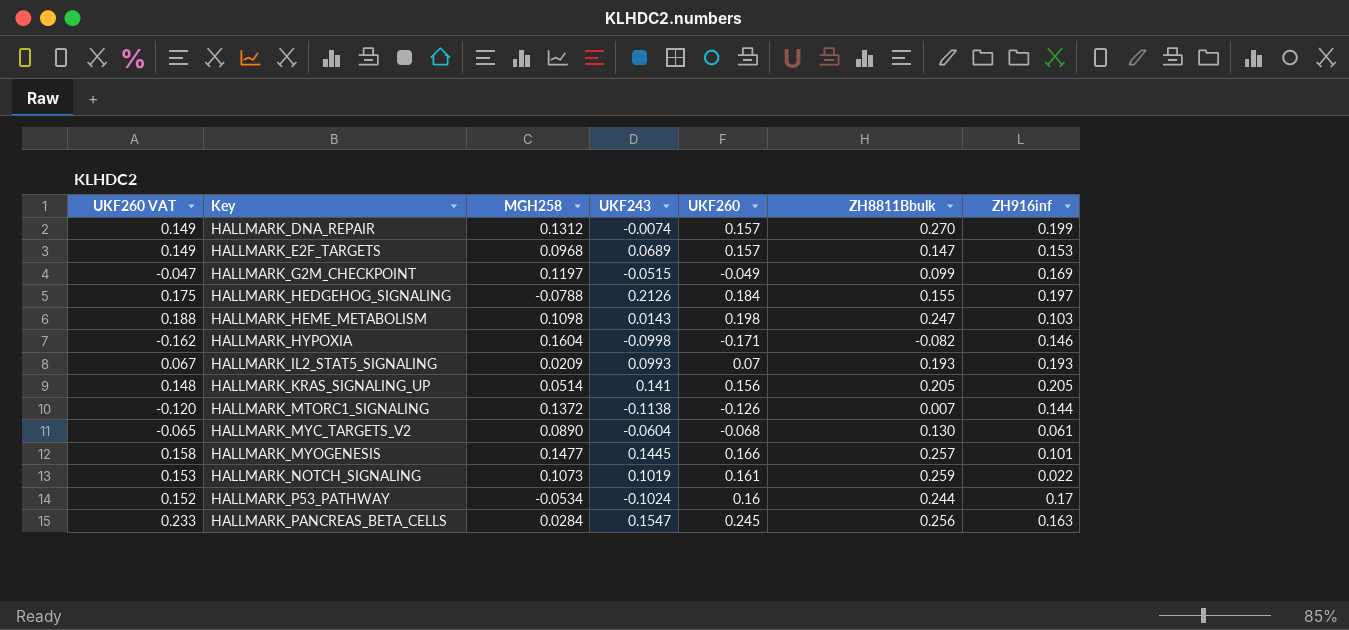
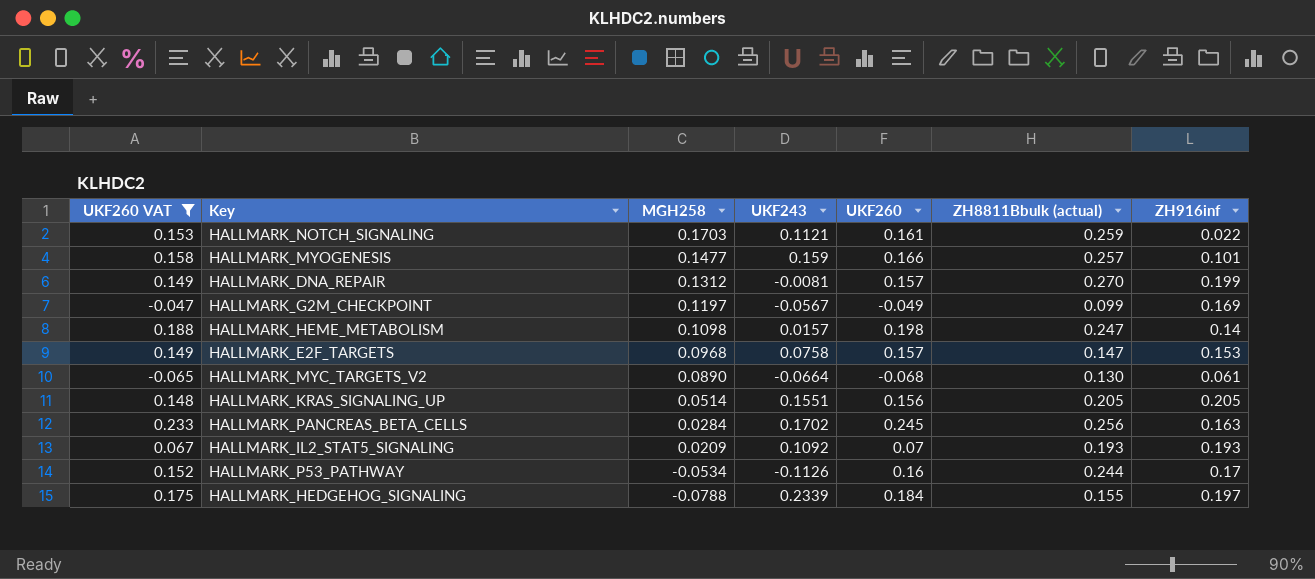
filter: none -> UKF260 VAT >= -0.065
row order: Key ascending -> MGH258 descending
column name: ZH8811Bbulk -> ZH8811Bbulk (actual)
HALLMARK_NOTCH_SIGNALING | MGH258: 0.1073 -> 0.1703
HALLMARK_NOTCH_SIGNALING | UKF243: 0.1019 -> 0.1121
HALLMARK_MYOGENESIS | UKF243: 0.1445 -> 0.159
HALLMARK_DNA_REPAIR | UKF243: -0.0074 -> -0.0081
HALLMARK_G2M_CHECKPOINT | UKF243: -0.0515 -> -0.0567
HALLMARK_HEME_METABOLISM | UKF243: 0.0143 -> 0.0157
HALLMARK_HEME_METABOLISM | ZH916inf: 0.103 -> 0.14
HALLMARK_E2F_TARGETS | UKF243: 0.0689 -> 0.0758
HALLMARK_MYC_TARGETS_V2 | UKF243: -0.0604 -> -0.0664
HALLMARK_KRAS_SIGNALING_UP | UKF243: 0.141 -> 0.1551
HALLMARK_PANCREAS_BETA_CELLS | UKF243: 0.1547 -> 0.1702
HALLMARK_IL2_STAT5_SIGNALING | UKF243: 0.0993 -> 0.1092
HALLMARK_P53_PATHWAY | UKF243: -0.1024 -> -0.1126
HALLMARK_HEDGEHOG_SIGNALING | UKF243: 0.2126 -> 0.2339

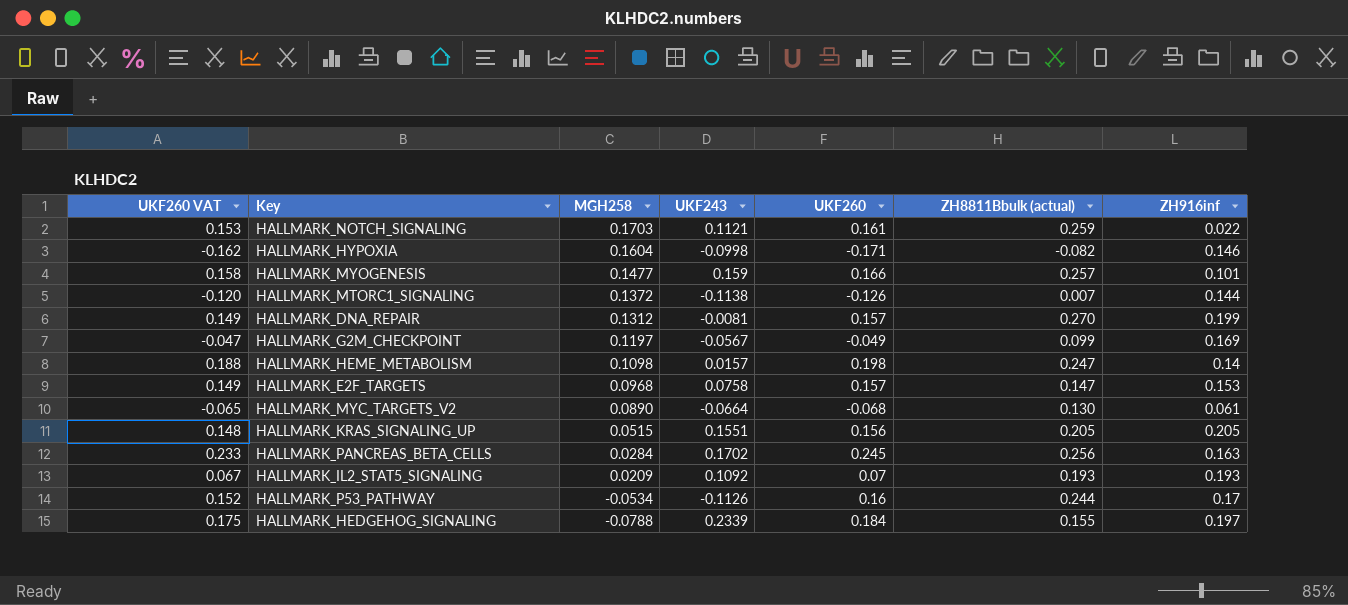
filter: UKF260 VAT >= -0.065 -> none
HALLMARK_KRAS_SIGNALING_UP | MGH258: 0.0514 -> 0.0515

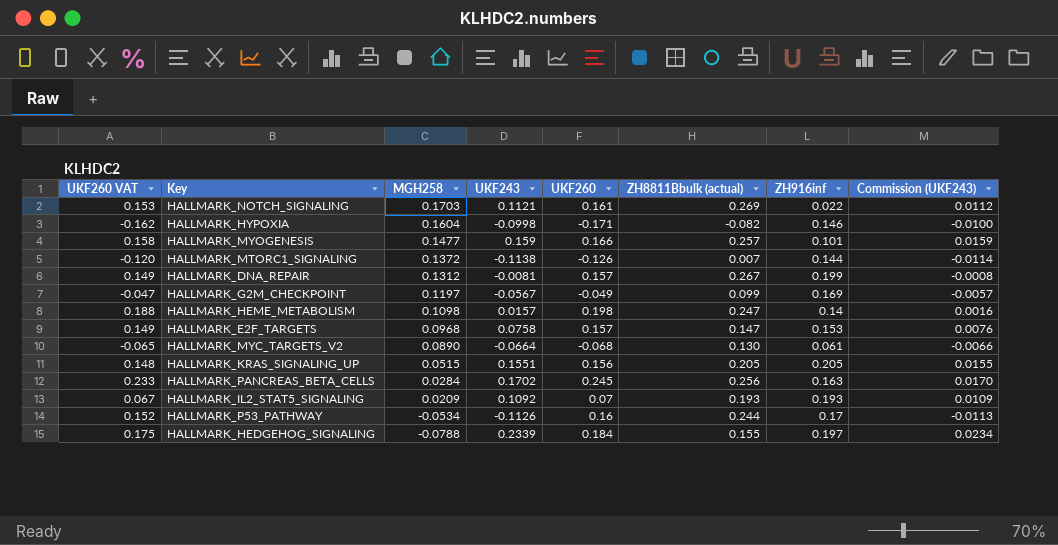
column Commission (UKF243) | formula: none -> [UKF243] * 0.1
HALLMARK_NOTCH_SIGNALING | ZH8811Bbulk (actual): 0.259 -> 0.269
HALLMARK_DNA_REPAIR | ZH8811Bbulk (actual): 0.270 -> 0.267

